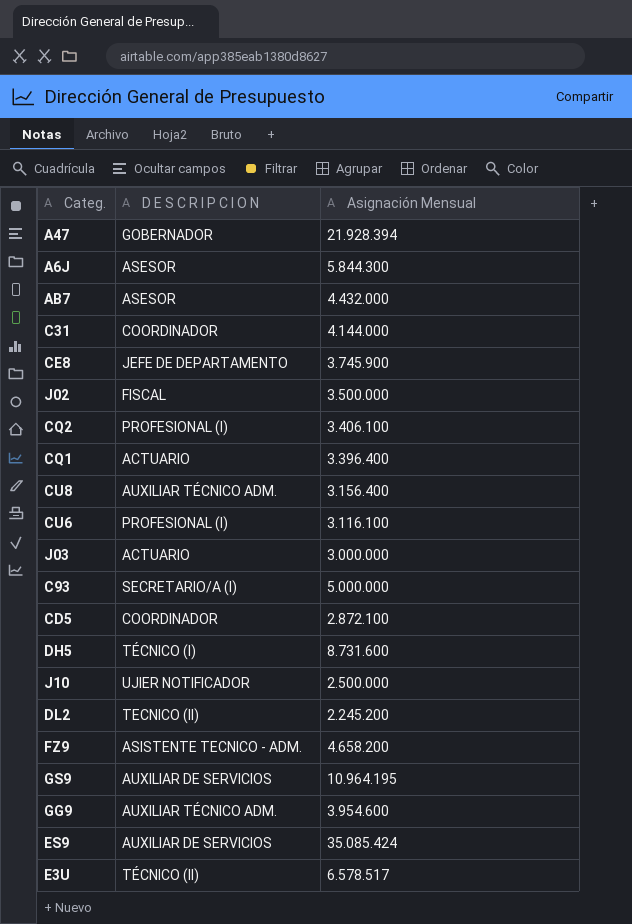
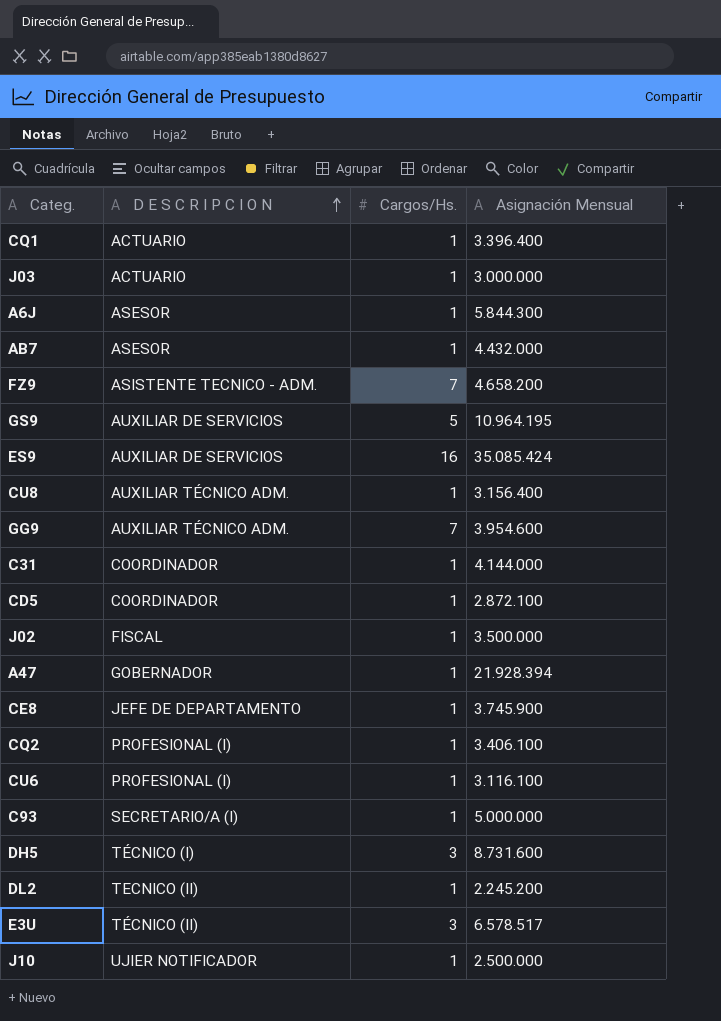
row order: none -> D E S C R I P C I O N ascending
column Cargos/Hs. | position: none -> 3

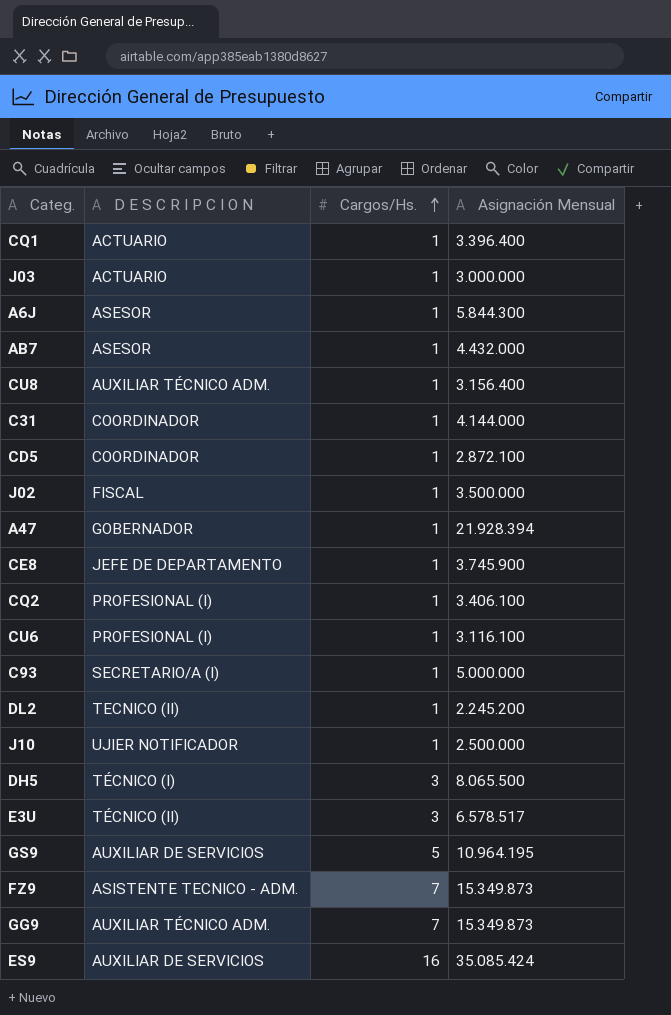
row order: D E S C R I P C I O N ascending -> Cargos/Hs. ascending
DH5 | Asignación Mensual: 8.731.600 -> 8.065.500
FZ9 | Asignación Mensual: 4.658.200 -> 15.349.873
GG9 | Asignación Mensual: 3.954.600 -> 15.349.873

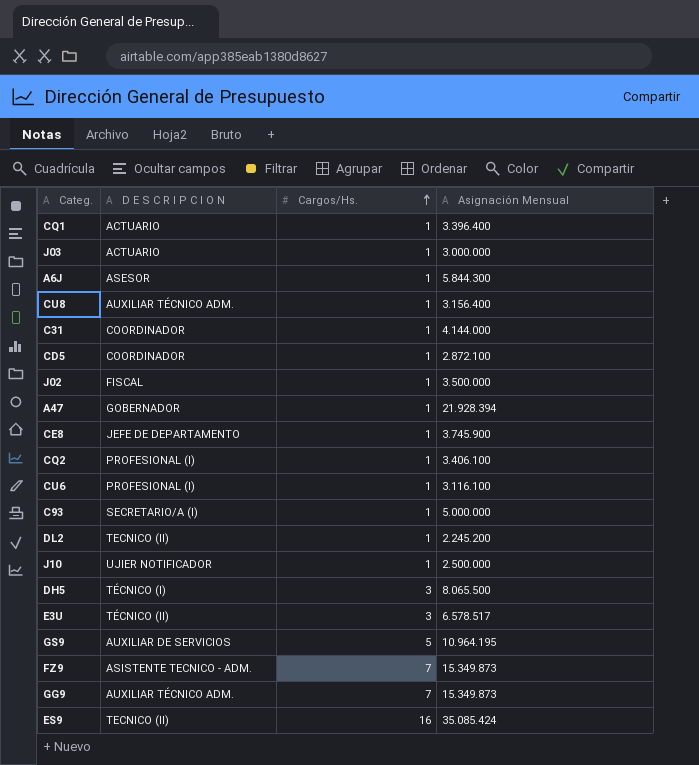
row AB7: ASESOR | 1 | 4.432.000 -> none
ES9 | D E S C R I P C I O N: AUXILIAR DE SERVICIOS -> TECNICO (II)

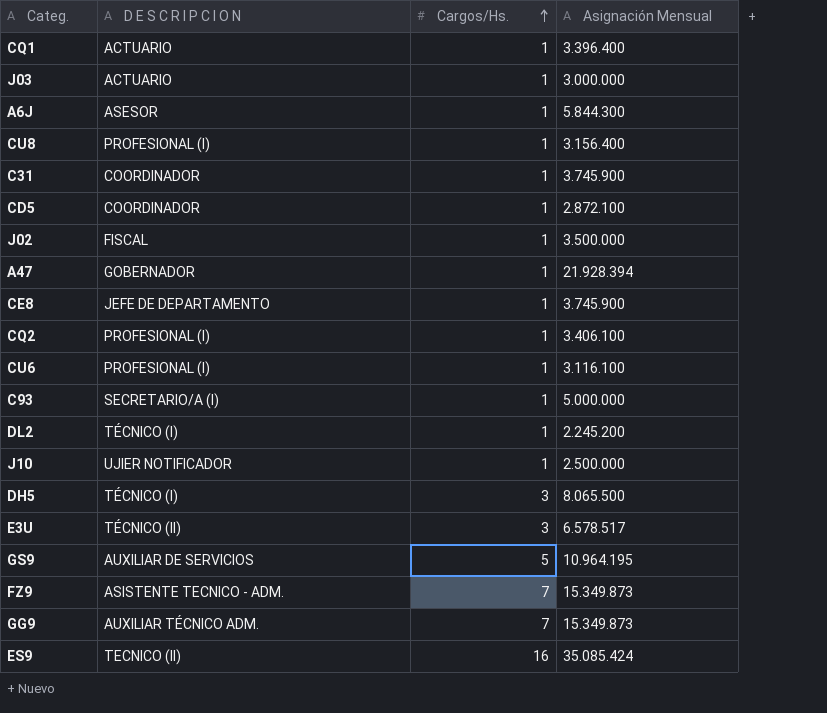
CU8 | D E S C R I P C I O N: AUXILIAR TÉCNICO ADM. -> PROFESIONAL (I)
C31 | Asignación Mensual: 4.144.000 -> 3.745.900
DL2 | D E S C R I P C I O N: TECNICO (II) -> TÉCNICO (I)

